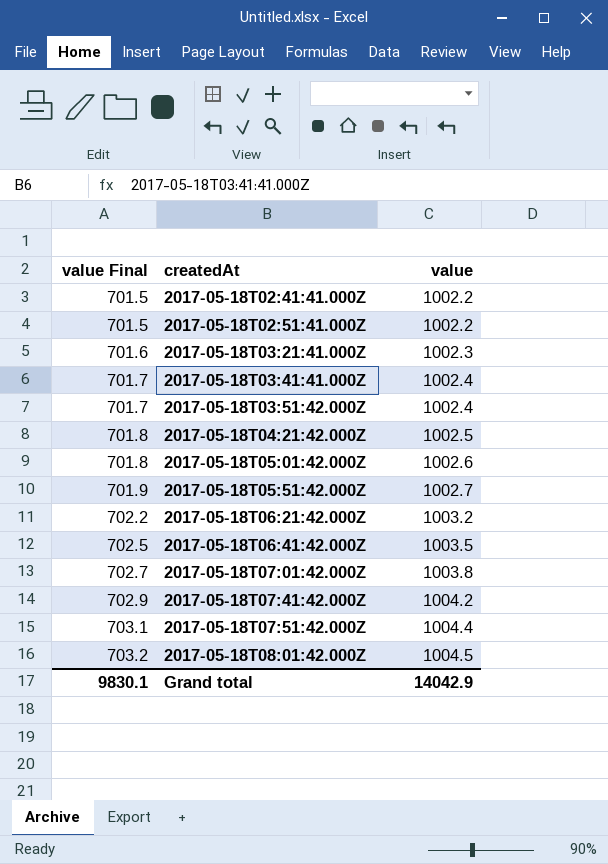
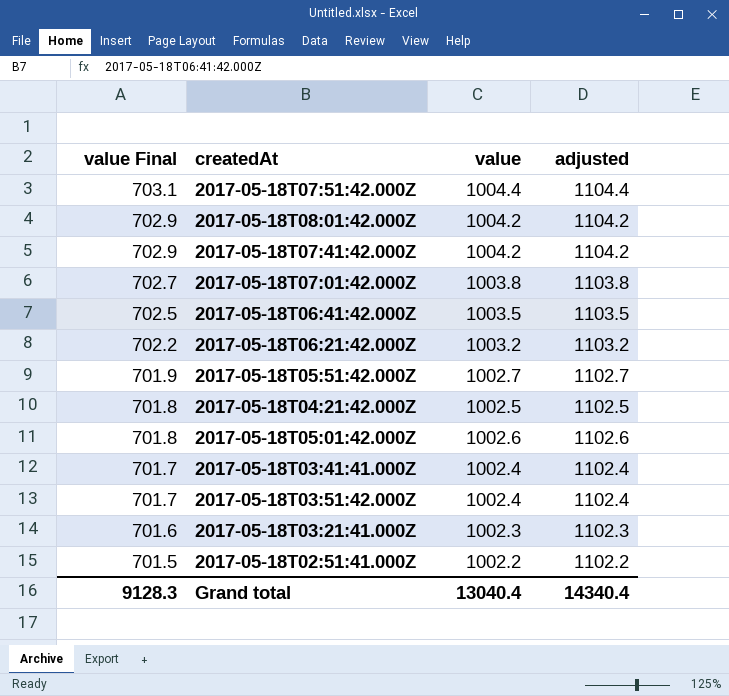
row order: value Final ascending -> value Final descending
column adjusted | formula: none -> [value] + 100
row 2017-05-18T02:41:41.000Z: 701.5 | 1002.2 -> none
2017-05-18T08:01:42.000Z | value Final: 703.2 -> 702.9
2017-05-18T08:01:42.000Z | value: 1004.5 -> 1004.2
Grand total | value Final: 9830.1 -> 9128.3
Grand total | value: 14042.9 -> 13040.4

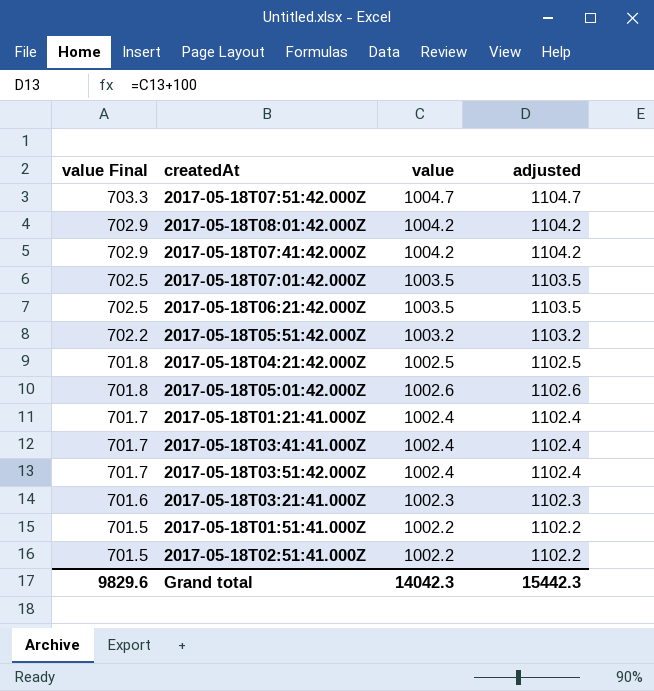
row 2017-05-18T06:41:42.000Z: 702.5 | 1003.5 | 1103.5 -> none
2017-05-18T07:51:42.000Z | value Final: 703.1 -> 703.3
2017-05-18T07:51:42.000Z | value: 1004.4 -> 1004.7
2017-05-18T07:51:42.000Z | adjusted: 1104.4 -> 1104.7
2017-05-18T07:01:42.000Z | value Final: 702.7 -> 702.5
2017-05-18T07:01:42.000Z | value: 1003.8 -> 1003.5
2017-05-18T07:01:42.000Z | adjusted: 1103.8 -> 1103.5
2017-05-18T06:21:42.000Z | value Final: 702.2 -> 702.5
2017-05-18T06:21:42.000Z | value: 1003.2 -> 1003.5
2017-05-18T06:21:42.000Z | adjusted: 1103.2 -> 1103.5
2017-05-18T05:51:42.000Z | value Final: 701.9 -> 702.2
2017-05-18T05:51:42.000Z | value: 1002.7 -> 1003.2
2017-05-18T05:51:42.000Z | adjusted: 1102.7 -> 1103.2
row 2017-05-18T01:21:41.000Z: none -> 701.7 | 1002.4 | 1102.4
row 2017-05-18T01:51:41.000Z: none -> 701.5 | 1002.2 | 1102.2
Grand total | value Final: 9128.3 -> 9829.6
Grand total | value: 13040.4 -> 14042.3
Grand total | adjusted: 14340.4 -> 15442.3

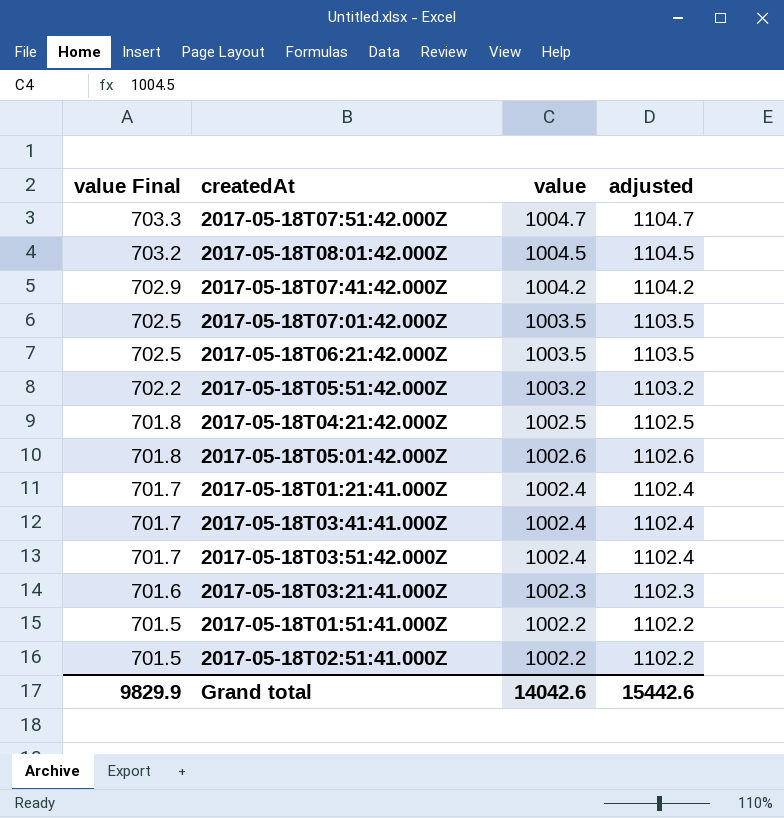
2017-05-18T08:01:42.000Z | value Final: 702.9 -> 703.2
2017-05-18T08:01:42.000Z | value: 1004.2 -> 1004.5
2017-05-18T08:01:42.000Z | adjusted: 1104.2 -> 1104.5
Grand total | value Final: 9829.6 -> 9829.9
Grand total | value: 14042.3 -> 14042.6
Grand total | adjusted: 15442.3 -> 15442.6

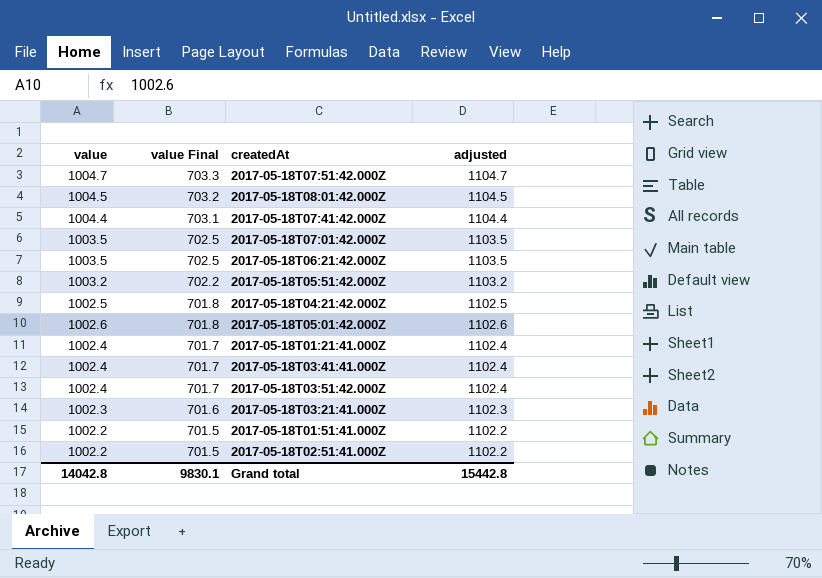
column value | position: 3 -> 1
2017-05-18T07:41:42.000Z | value: 1004.2 -> 1004.4
2017-05-18T07:41:42.000Z | value Final: 702.9 -> 703.1
2017-05-18T07:41:42.000Z | adjusted: 1104.2 -> 1104.4
Grand total | value: 14042.6 -> 14042.8
Grand total | value Final: 9829.9 -> 9830.1
Grand total | adjusted: 15442.6 -> 15442.8

